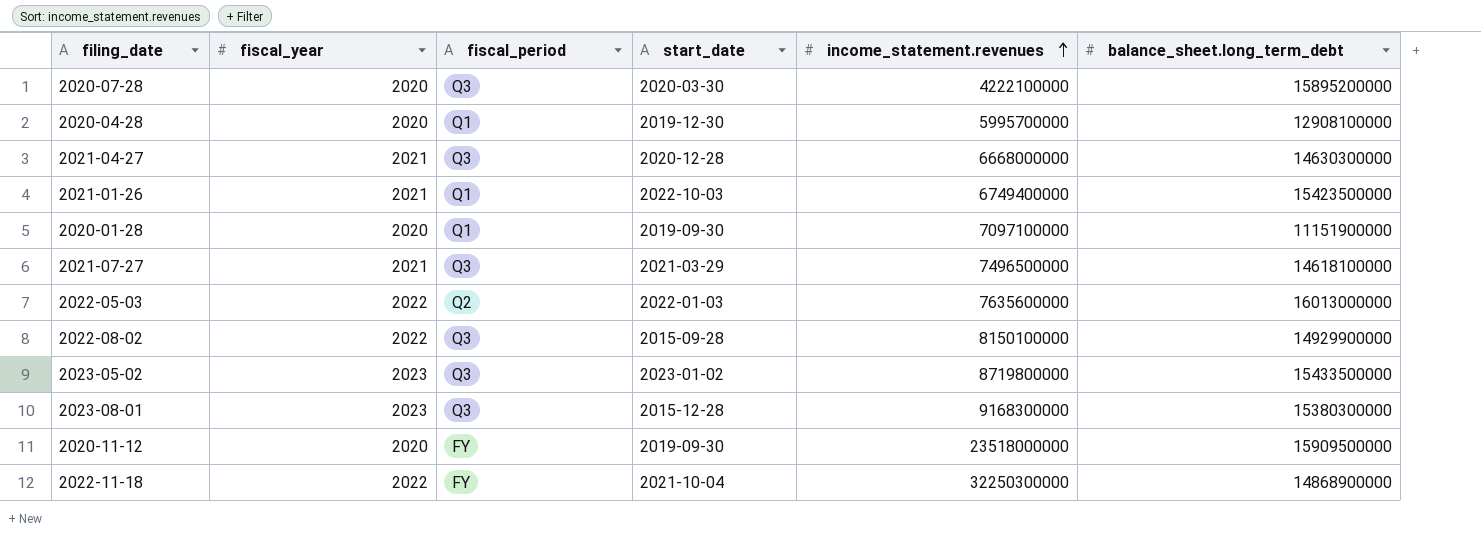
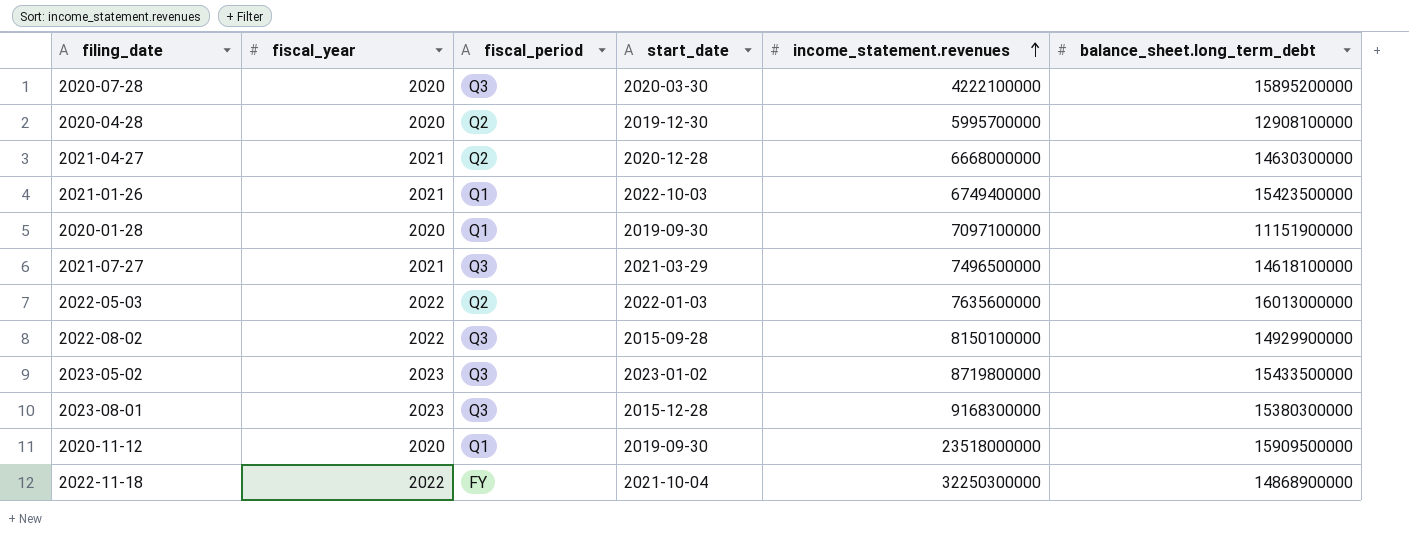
2020-04-28 | fiscal_period: Q1 -> Q2
2021-04-27 | fiscal_period: Q3 -> Q2
2020-11-12 | fiscal_period: FY -> Q1

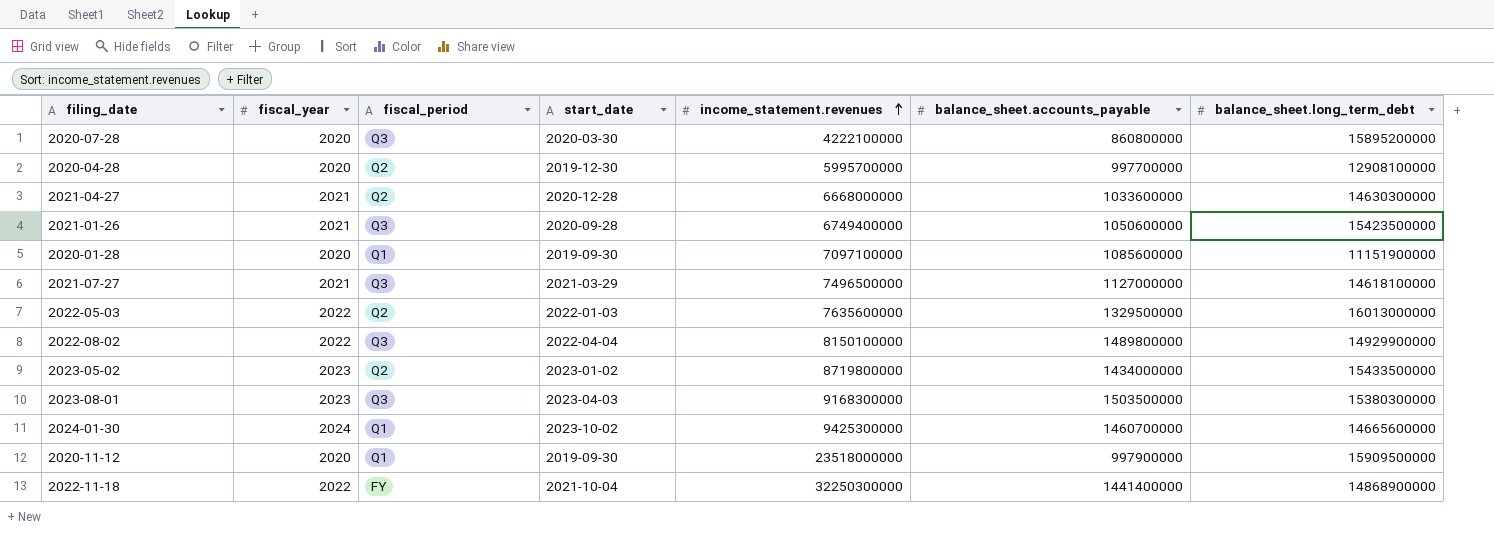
column balance_sheet.accounts_payable | position: none -> 6
2021-01-26 | fiscal_period: Q1 -> Q3
2021-01-26 | start_date: 2022-10-03 -> 2020-09-28
2022-08-02 | start_date: 2015-09-28 -> 2022-04-04
2023-05-02 | fiscal_period: Q3 -> Q2
2023-08-01 | start_date: 2015-12-28 -> 2023-04-03
row 2024-01-30: none -> 2024 | Q1 | 2023-10-02 | 9425300000 | 1460700000 | 14665600000

